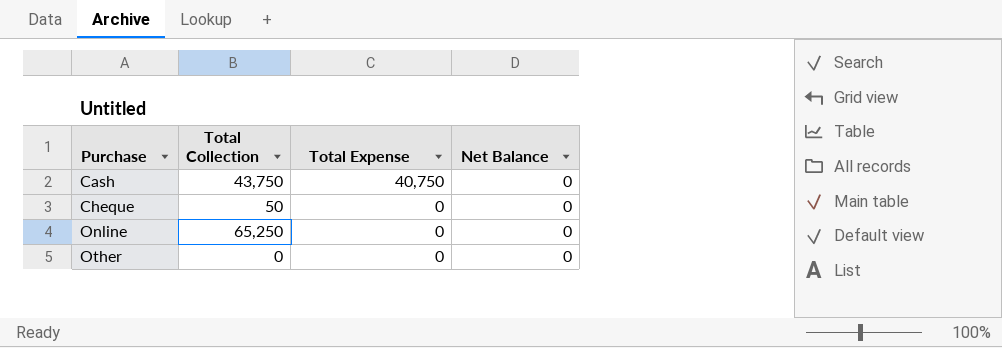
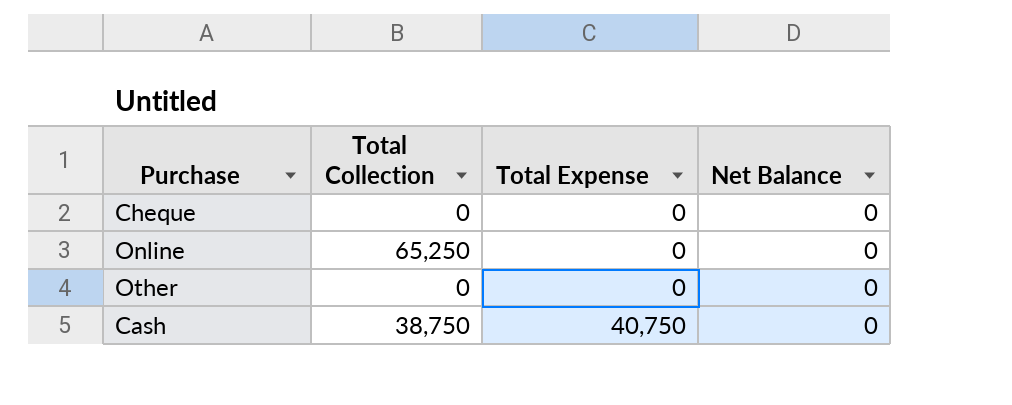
row order: Purchase ascending -> Total Expense ascending
Cheque | Total Collection: 50 -> 0
Cash | Total Collection: 43,750 -> 38,750

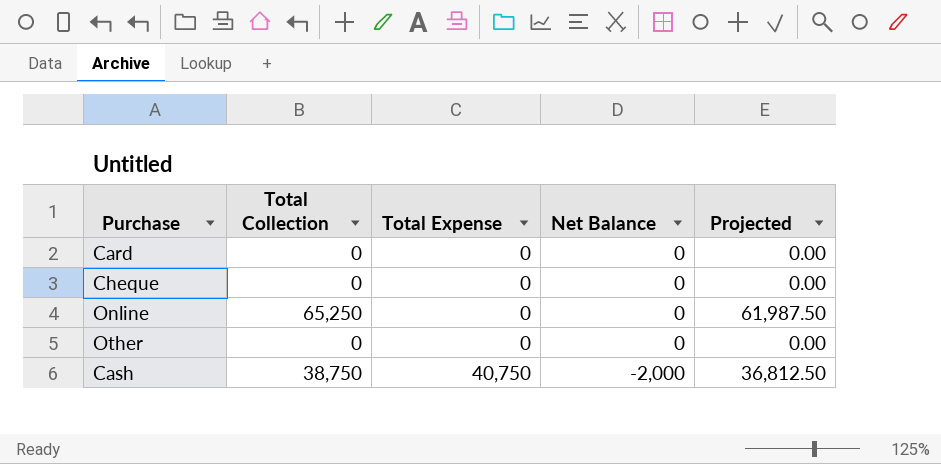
column Projected | formula: none -> [Total Collection] * 0.95
row Card: none -> 0 | 0 | 0 | 0.00
Cash | Net Balance: 0 -> -2,000

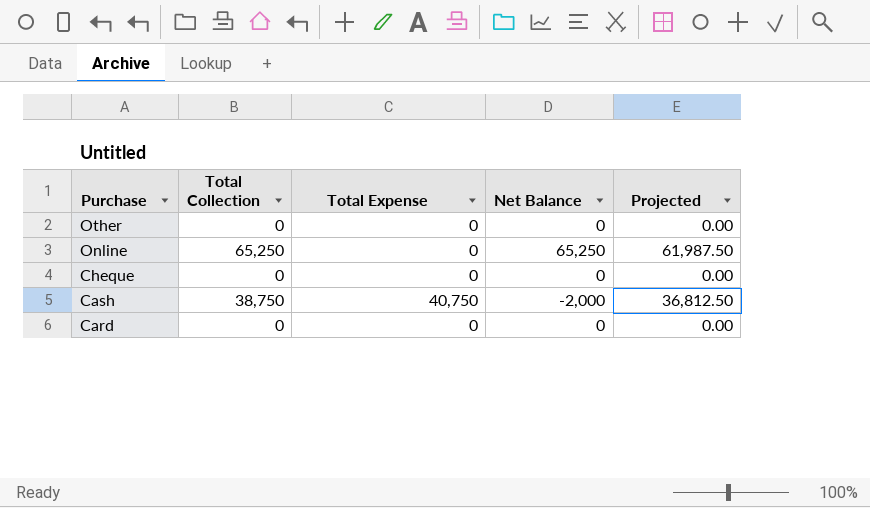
row order: Total Expense ascending -> Purchase descending
Online | Net Balance: 0 -> 65,250

